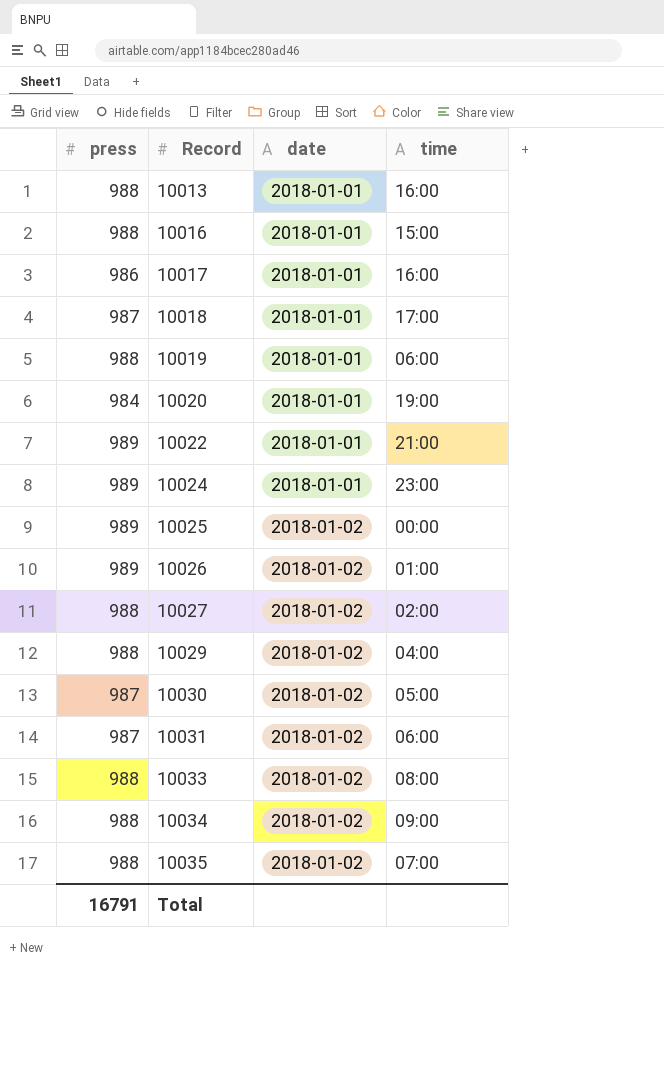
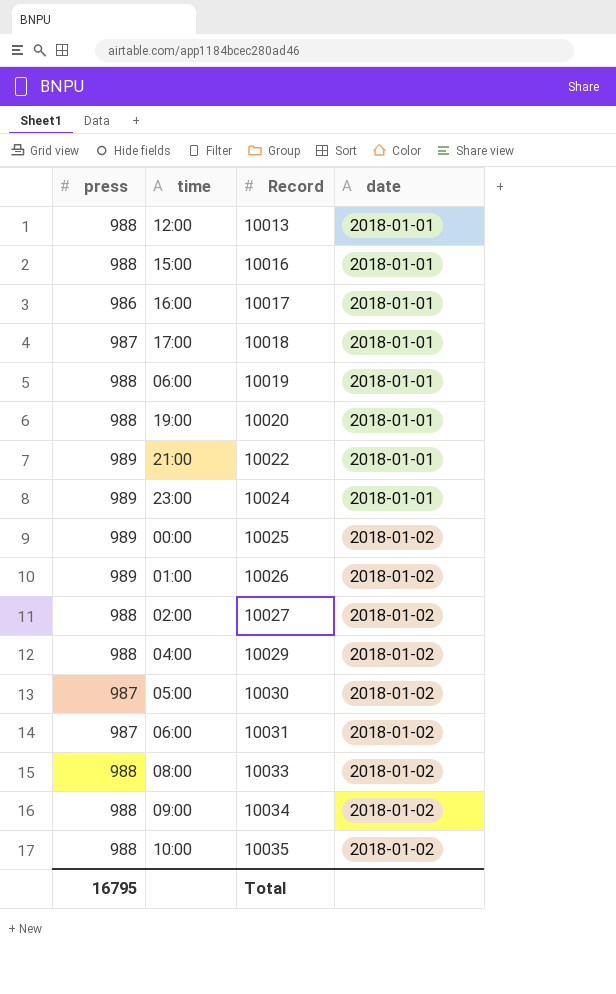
column time | position: 4 -> 2
10013 | time: 16:00 -> 12:00
10020 | press: 984 -> 988
10035 | time: 07:00 -> 10:00
Total | press: 16791 -> 16795

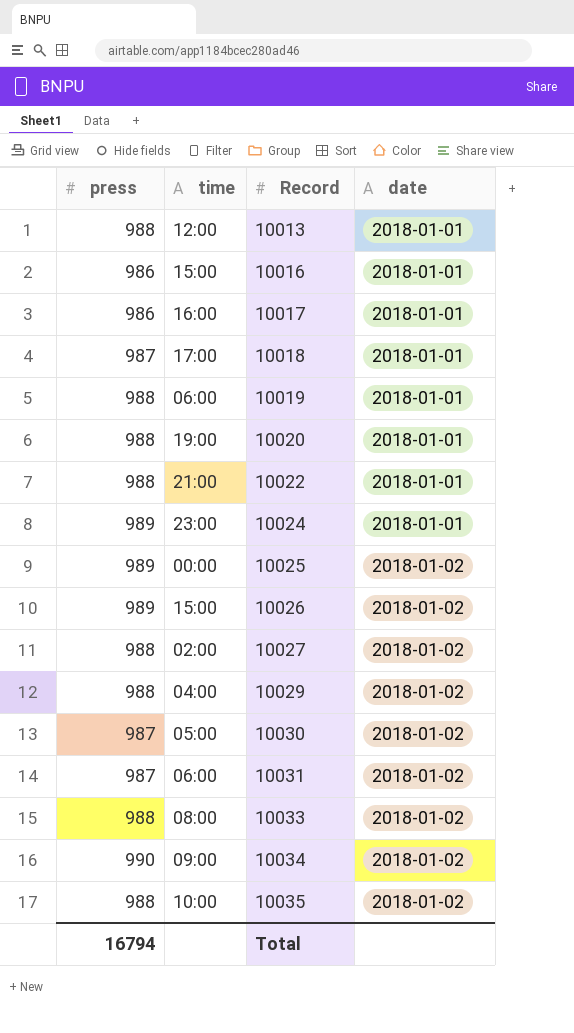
10016 | press: 988 -> 986
10022 | press: 989 -> 988
10026 | time: 01:00 -> 15:00
10034 | press: 988 -> 990
Total | press: 16795 -> 16794

